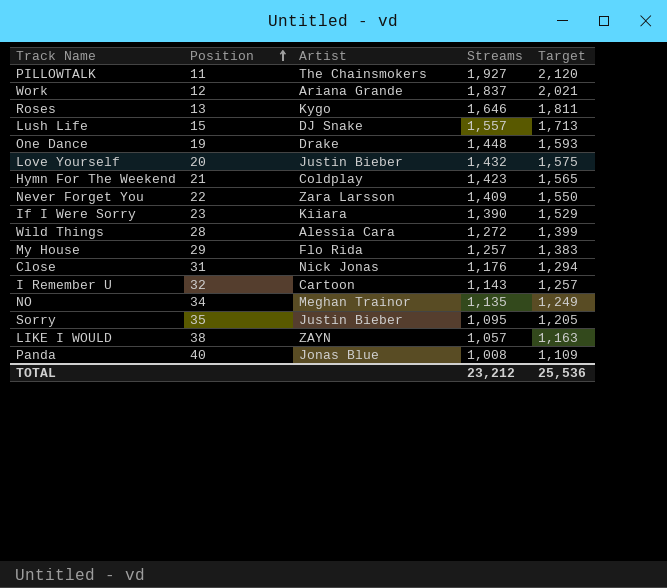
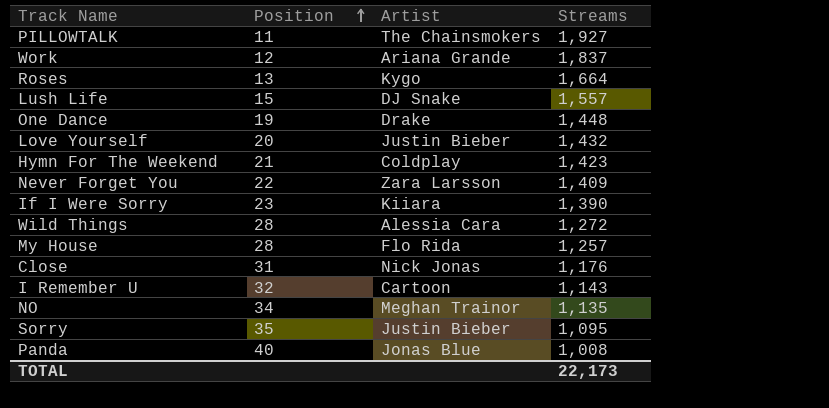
column Target | formula: [Streams] * 1.1 -> none
row LIKE I WOULD: 38 | ZAYN | 1,057 | 1,163 -> none
Roses | Streams: 1,646 -> 1,664
My House | Position: 29 -> 28
TOTAL | Streams: 23,212 -> 22,173

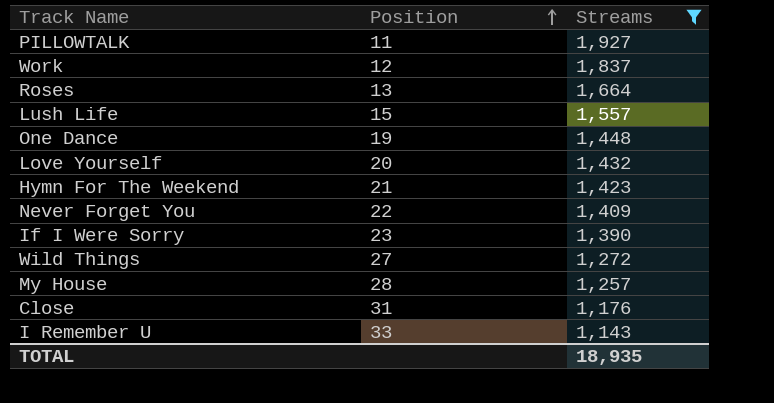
filter: none -> Streams >= 1,143
column Artist | position: 3 -> none
Wild Things | Position: 28 -> 27
I Remember U | Position: 32 -> 33
TOTAL | Streams: 22,173 -> 18,935

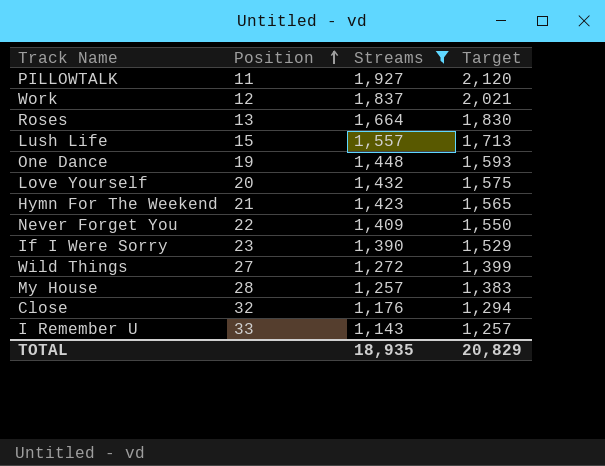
column Target | formula: none -> [Streams] * 1.1
Close | Position: 31 -> 32

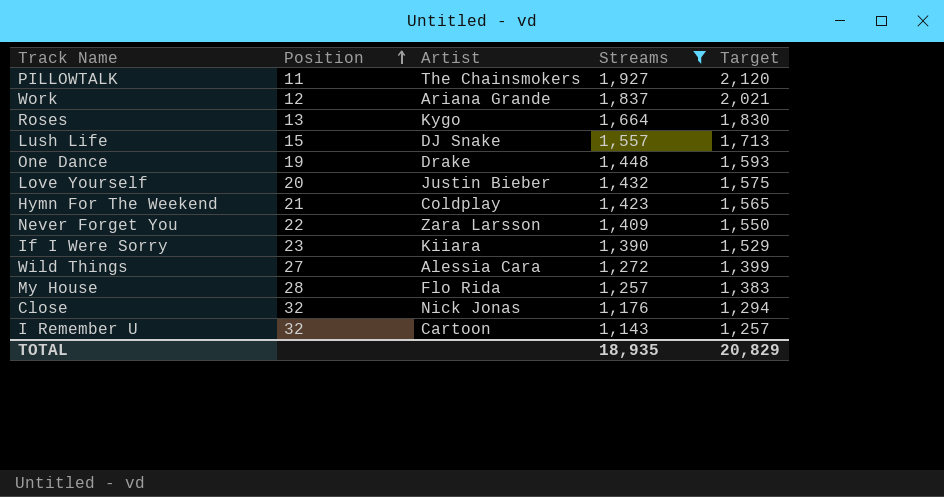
column Artist | position: none -> 3
I Remember U | Position: 33 -> 32

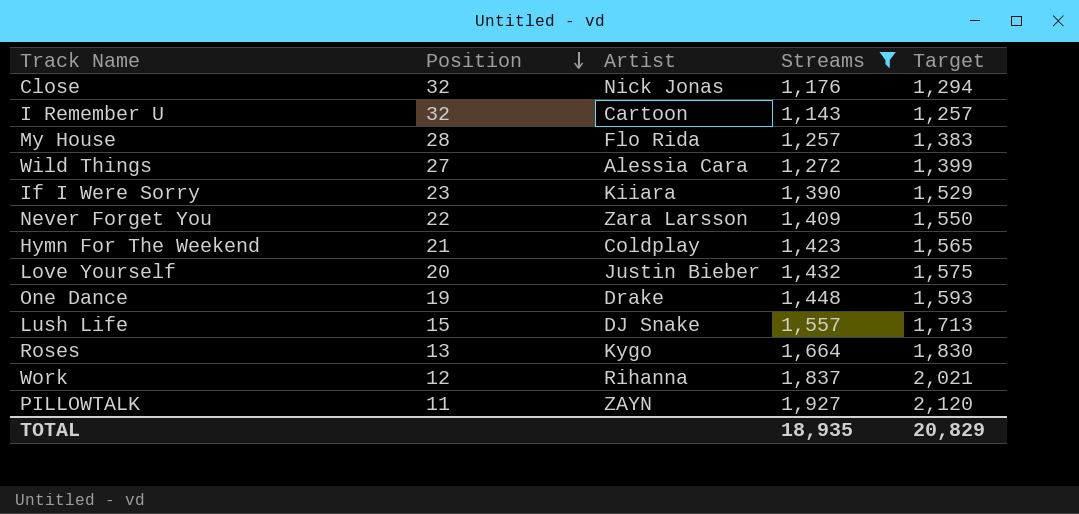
row order: Position ascending -> Position descending
Work | Artist: Ariana Grande -> Rihanna
PILLOWTALK | Artist: The Chainsmokers -> ZAYN

